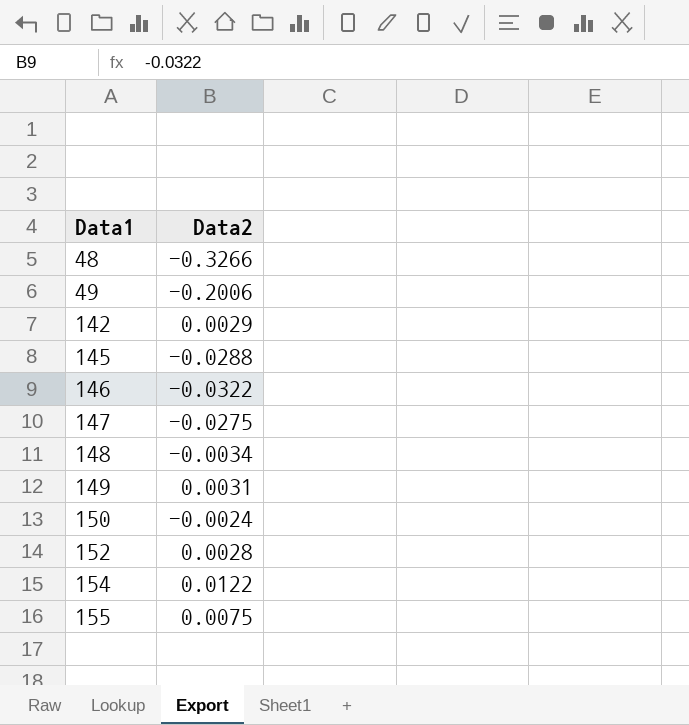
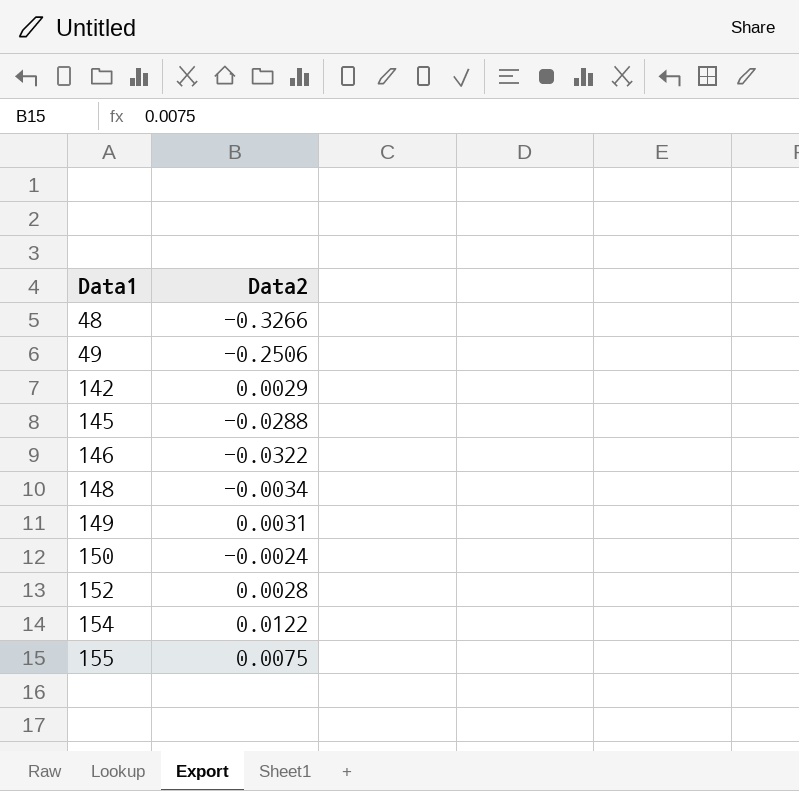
row 147: -0.0275 -> none
49 | Data2: -0.2006 -> -0.2506

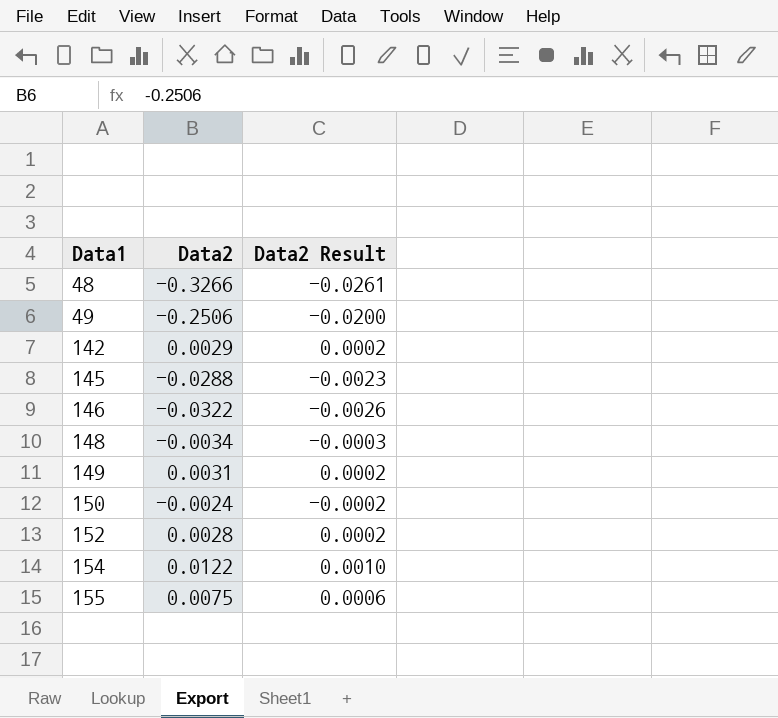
column Data2 Result | formula: none -> [Data2] * 0.08

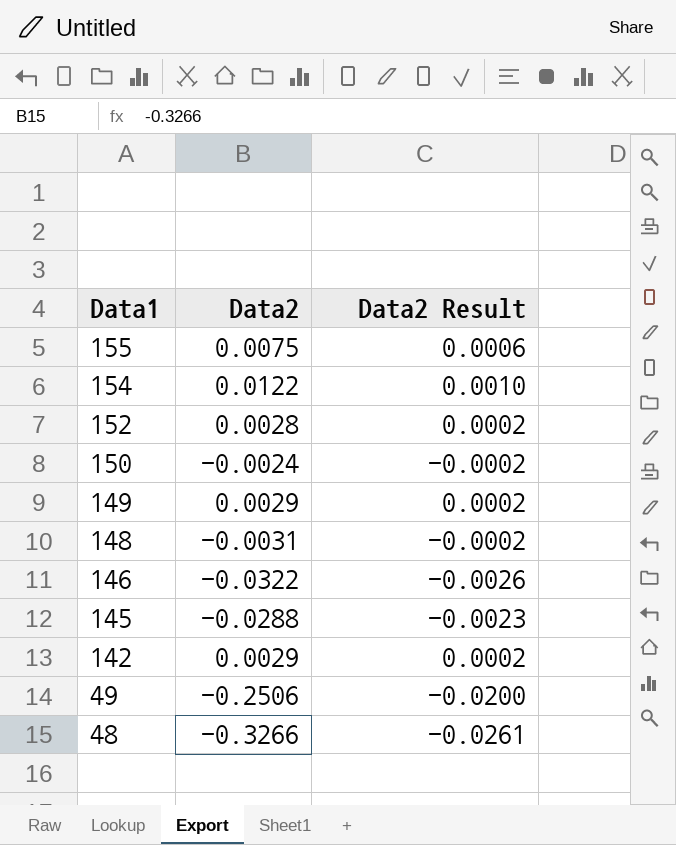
row order: Data1 ascending -> Data1 descending
149 | Data2: 0.0031 -> 0.0029
148 | Data2: -0.0034 -> -0.0031
148 | Data2 Result: -0.0003 -> -0.0002

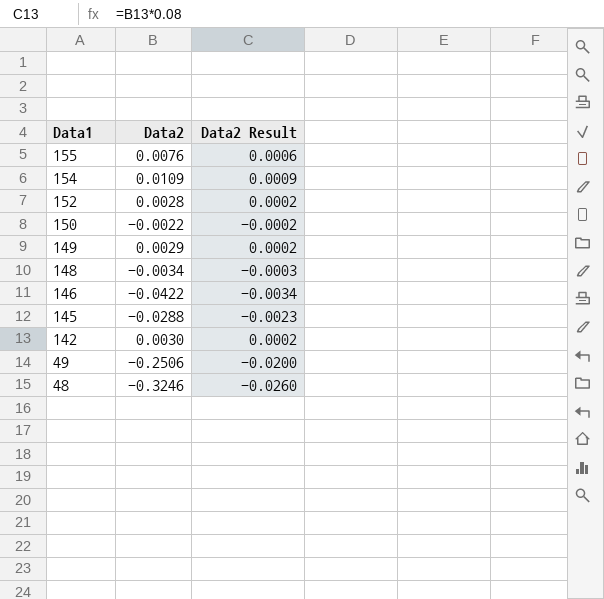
155 | Data2: 0.0075 -> 0.0076
154 | Data2: 0.0122 -> 0.0109
154 | Data2 Result: 0.0010 -> 0.0009
150 | Data2: -0.0024 -> -0.0022
148 | Data2: -0.0031 -> -0.0034
148 | Data2 Result: -0.0002 -> -0.0003
146 | Data2: -0.0322 -> -0.0422
146 | Data2 Result: -0.0026 -> -0.0034
142 | Data2: 0.0029 -> 0.0030
48 | Data2: -0.3266 -> -0.3246
48 | Data2 Result: -0.0261 -> -0.0260

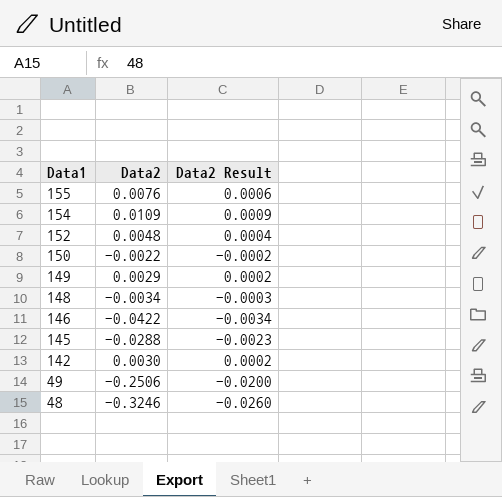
152 | Data2: 0.0028 -> 0.0048
152 | Data2 Result: 0.0002 -> 0.0004

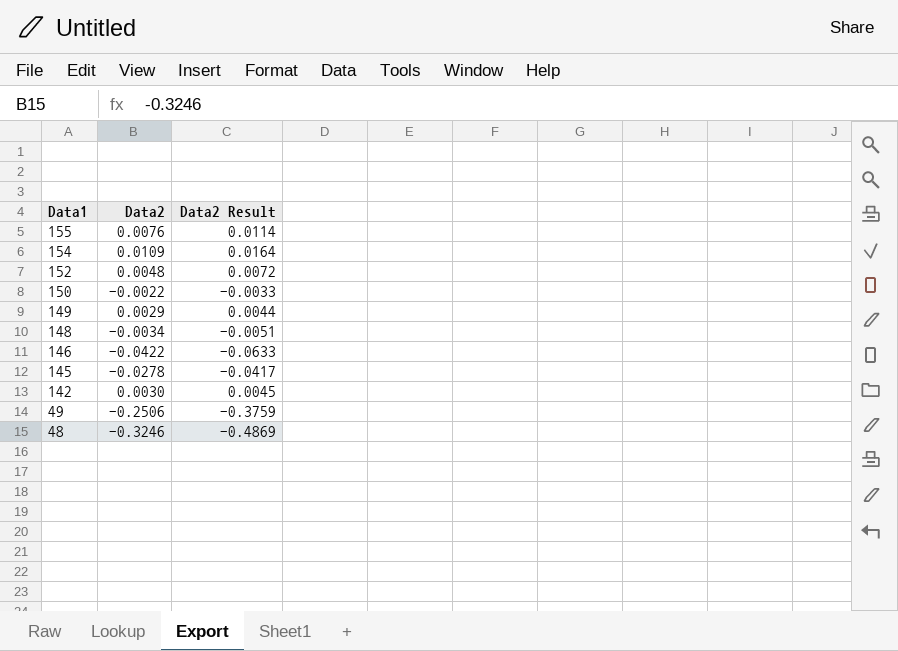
column Data2 Result | formula: [Data2] * 0.08 -> [Data2] * 1.5
145 | Data2: -0.0288 -> -0.0278

